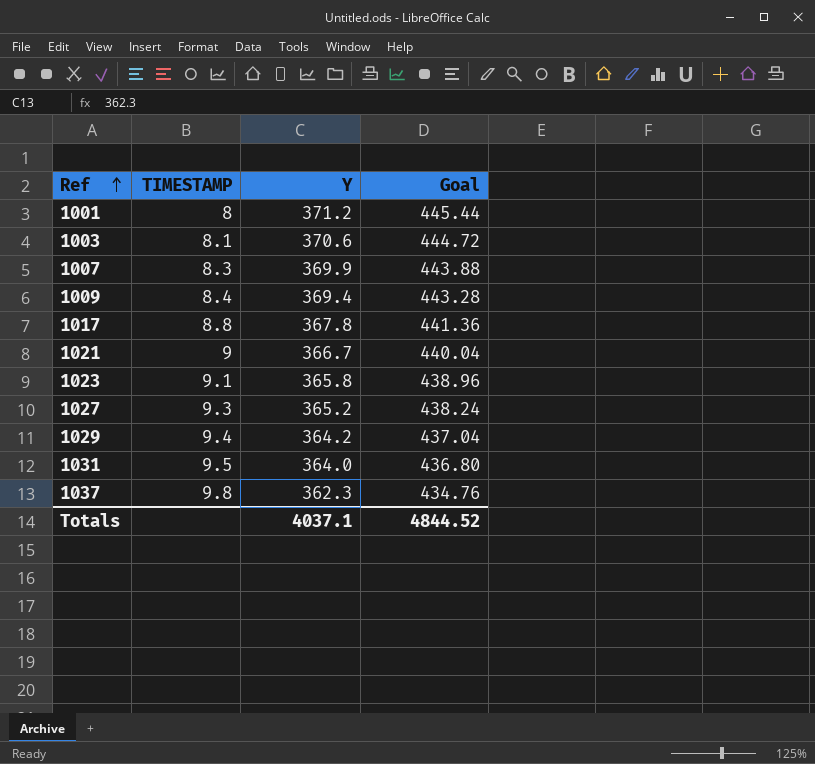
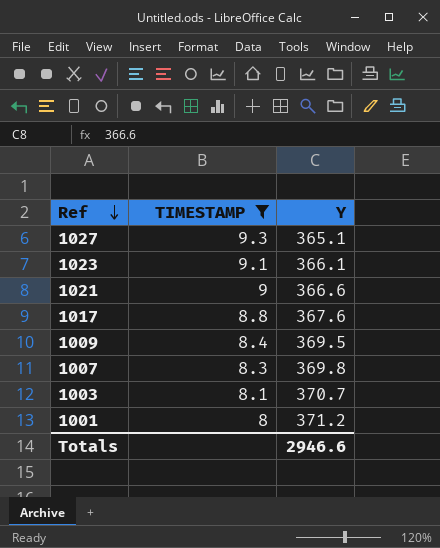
filter: none -> TIMESTAMP <= 9.3
row order: Ref ascending -> Ref descending
column Goal | formula: [Y] * 1.2 -> none
1027 | Y: 365.2 -> 365.1
1023 | Y: 365.8 -> 366.1
1021 | Y: 366.7 -> 366.6
1017 | Y: 367.8 -> 367.6
1009 | Y: 369.4 -> 369.5
1007 | Y: 369.9 -> 369.8
1003 | Y: 370.6 -> 370.7
Totals | Y: 4037.1 -> 2946.6

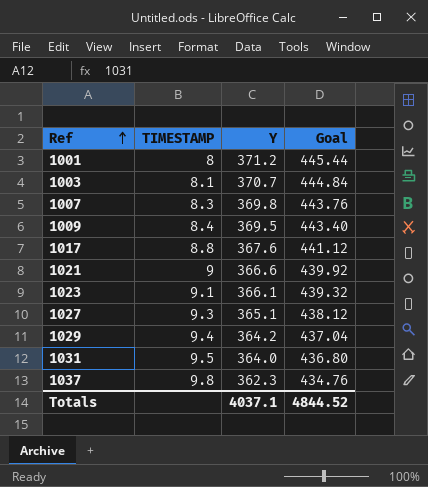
filter: TIMESTAMP <= 9.3 -> none
row order: Ref descending -> Ref ascending
column Goal | formula: none -> [Y] * 1.2
Totals | Y: 2946.6 -> 4037.1

